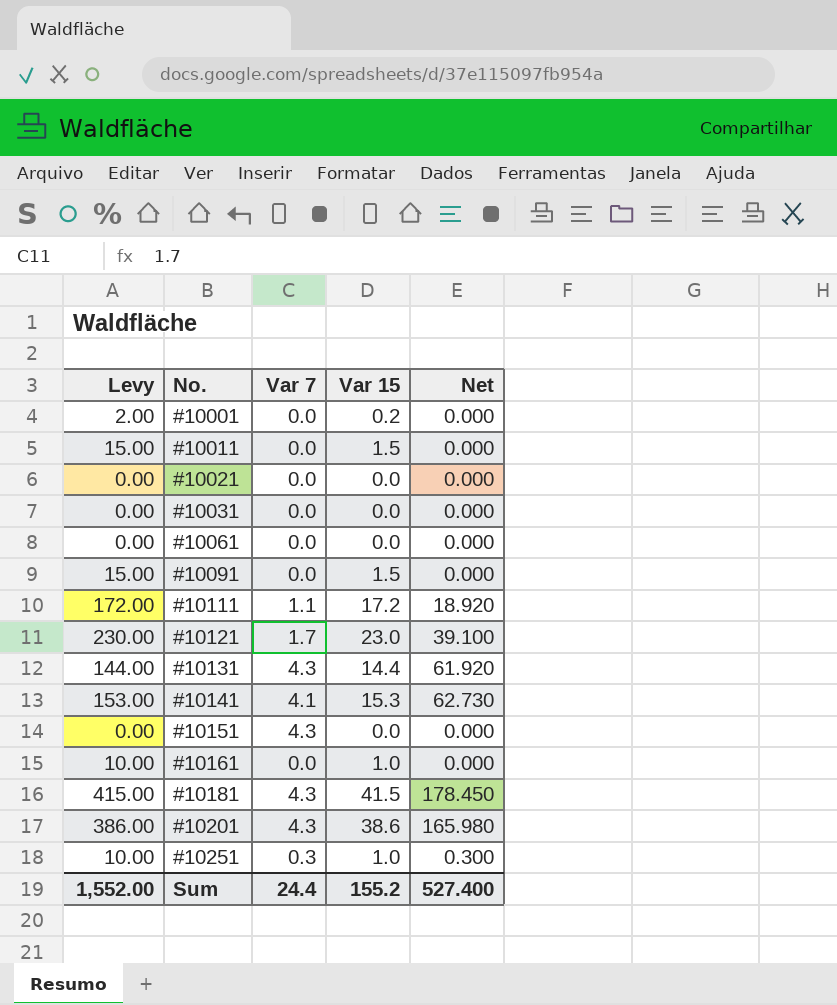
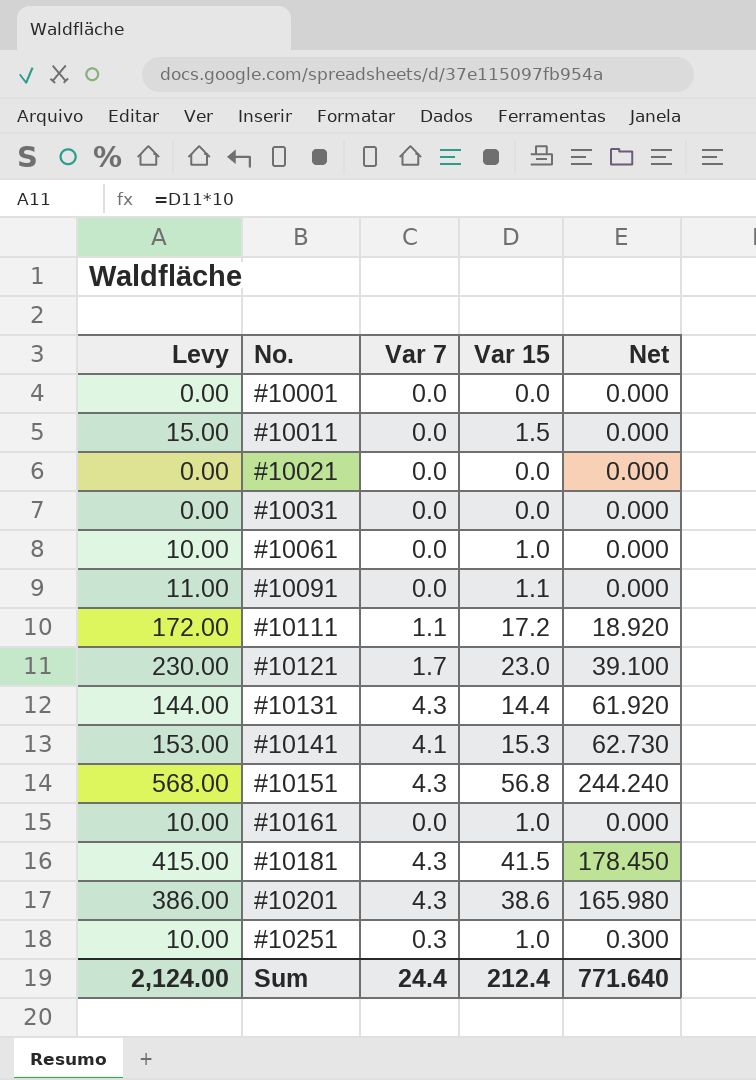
#10001 | Levy: 2.00 -> 0.00
#10001 | Var 15: 0.2 -> 0.0
#10061 | Levy: 0.00 -> 10.00
#10061 | Var 15: 0.0 -> 1.0
#10091 | Levy: 15.00 -> 11.00
#10091 | Var 15: 1.5 -> 1.1
#10151 | Levy: 0.00 -> 568.00
#10151 | Var 15: 0.0 -> 56.8
#10151 | Net: 0.000 -> 244.240
Sum | Levy: 1,552.00 -> 2,124.00
Sum | Var 15: 155.2 -> 212.4
Sum | Net: 527.400 -> 771.640

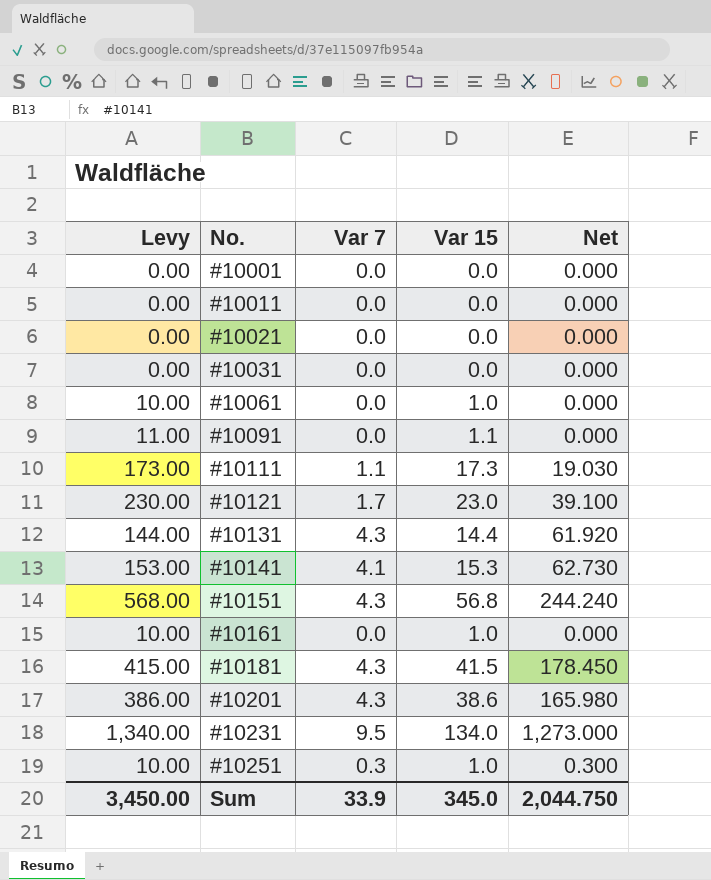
#10011 | Levy: 15.00 -> 0.00
#10011 | Var 15: 1.5 -> 0.0
#10111 | Levy: 172.00 -> 173.00
#10111 | Var 15: 17.2 -> 17.3
#10111 | Net: 18.920 -> 19.030
row #10231: none -> 1,340.00 | 9.5 | 134.0 | 1,273.000
Sum | Levy: 2,124.00 -> 3,450.00
Sum | Var 7: 24.4 -> 33.9
Sum | Var 15: 212.4 -> 345.0
Sum | Net: 771.640 -> 2,044.750

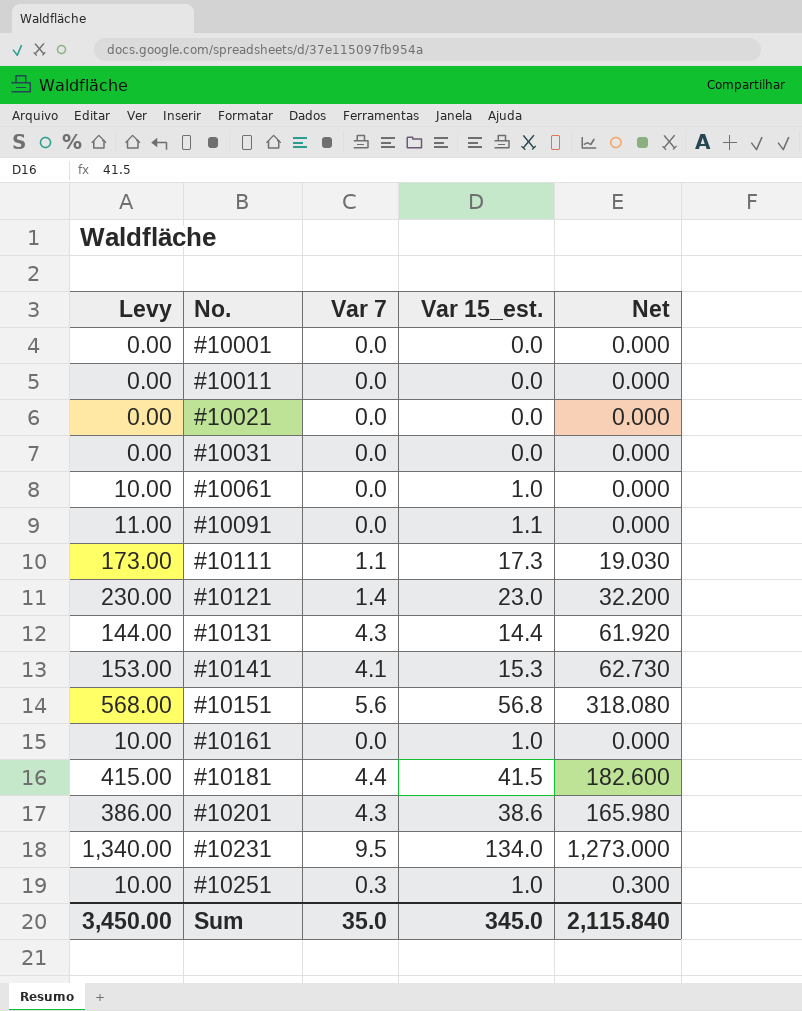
column name: Var 15 -> Var 15_est.
#10121 | Var 7: 1.7 -> 1.4
#10121 | Net: 39.100 -> 32.200
#10151 | Var 7: 4.3 -> 5.6
#10151 | Net: 244.240 -> 318.080
#10181 | Var 7: 4.3 -> 4.4
#10181 | Net: 178.450 -> 182.600
Sum | Var 7: 33.9 -> 35.0
Sum | Net: 2,044.750 -> 2,115.840

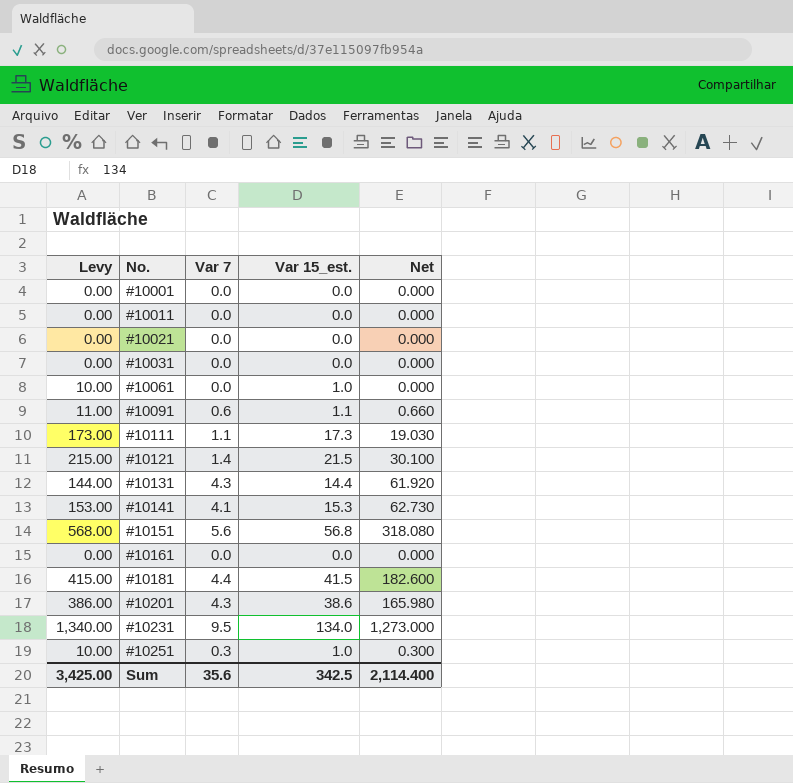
#10091 | Var 7: 0.0 -> 0.6
#10091 | Net: 0.000 -> 0.660
#10121 | Levy: 230.00 -> 215.00
#10121 | Var 15_est.: 23.0 -> 21.5
#10121 | Net: 32.200 -> 30.100
#10161 | Levy: 10.00 -> 0.00
#10161 | Var 15_est.: 1.0 -> 0.0
Sum | Levy: 3,450.00 -> 3,425.00
Sum | Var 7: 35.0 -> 35.6
Sum | Var 15_est.: 345.0 -> 342.5
Sum | Net: 2,115.840 -> 2,114.400

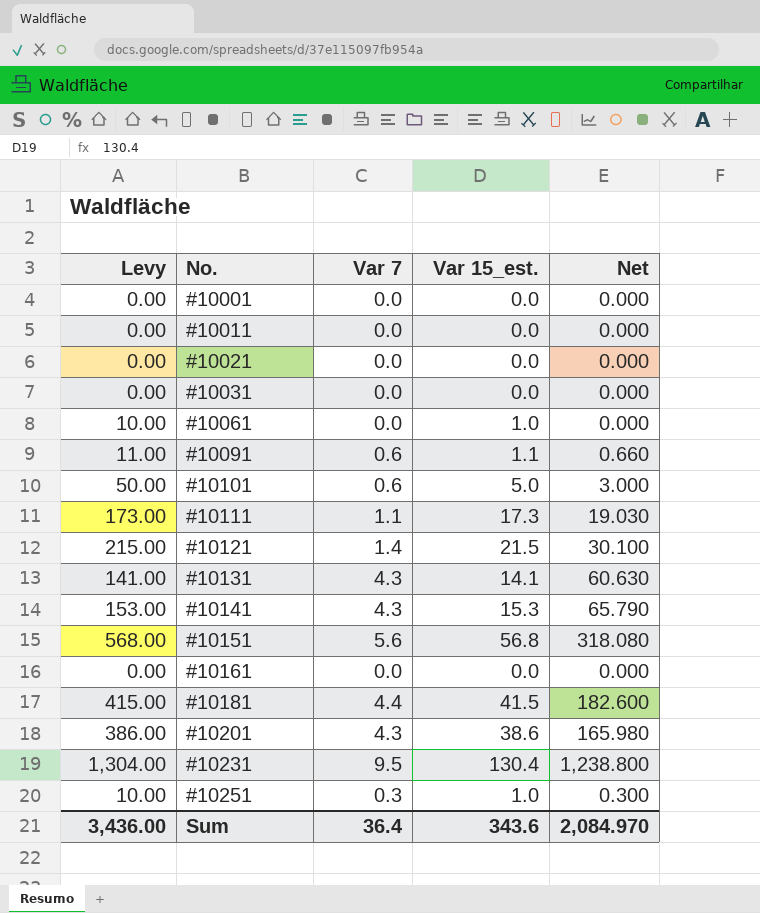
row #10101: none -> 50.00 | 0.6 | 5.0 | 3.000
#10131 | Levy: 144.00 -> 141.00
#10131 | Var 15_est.: 14.4 -> 14.1
#10131 | Net: 61.920 -> 60.630
#10141 | Var 7: 4.1 -> 4.3
#10141 | Net: 62.730 -> 65.790
#10231 | Levy: 1,340.00 -> 1,304.00
#10231 | Var 15_est.: 134.0 -> 130.4
#10231 | Net: 1,273.000 -> 1,238.800
Sum | Levy: 3,425.00 -> 3,436.00
Sum | Var 7: 35.6 -> 36.4
Sum | Var 15_est.: 342.5 -> 343.6
Sum | Net: 2,114.400 -> 2,084.970

